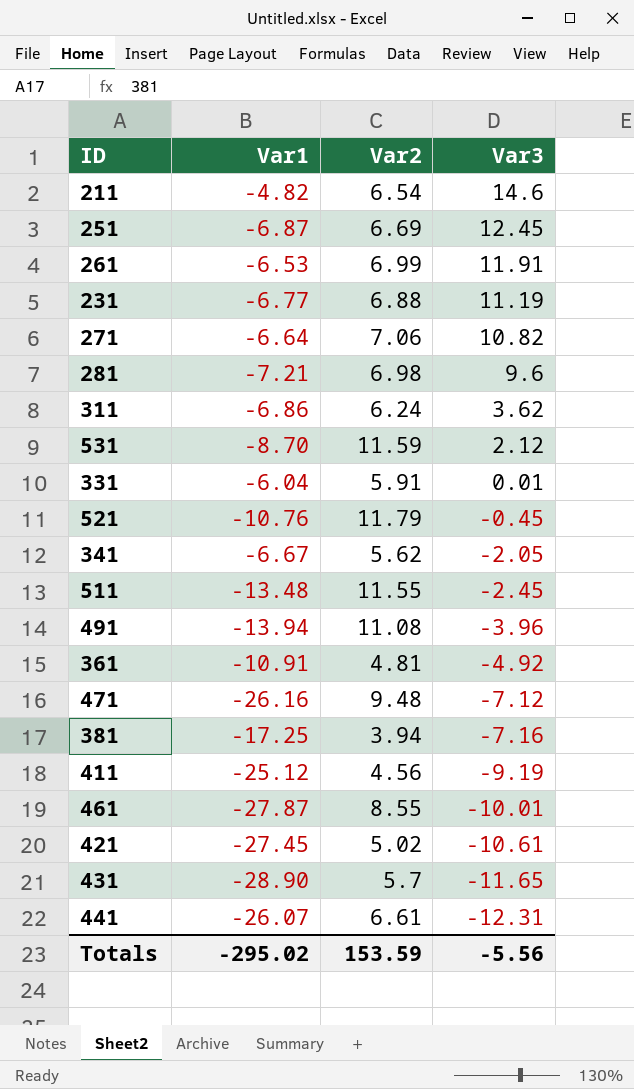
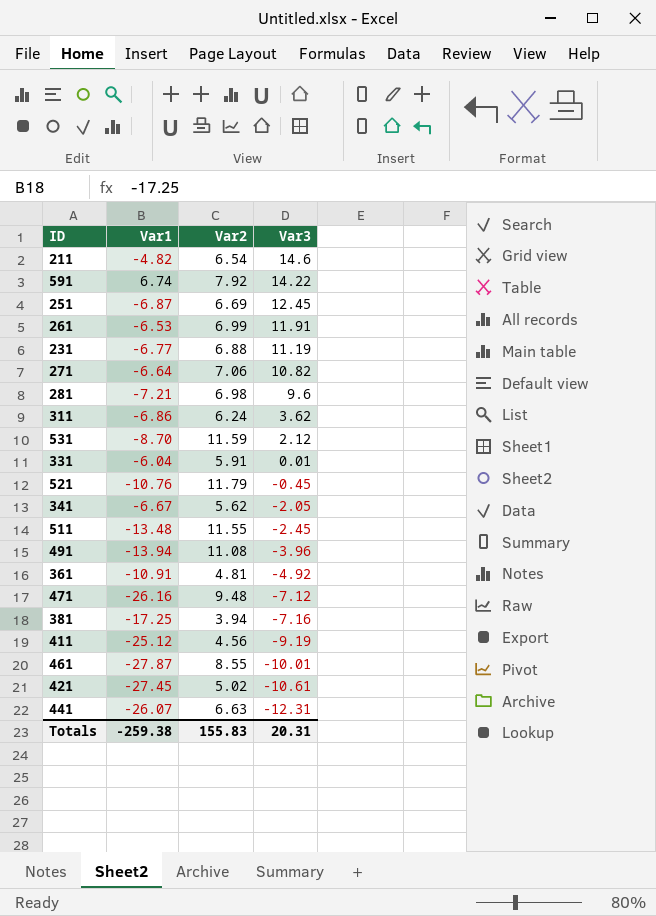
row 431: -28.90 | 5.7 | -11.65 -> none
row 591: none -> 6.74 | 7.92 | 14.22
441 | Var2: 6.61 -> 6.63
Totals | Var1: -295.02 -> -259.38
Totals | Var2: 153.59 -> 155.83
Totals | Var3: -5.56 -> 20.31

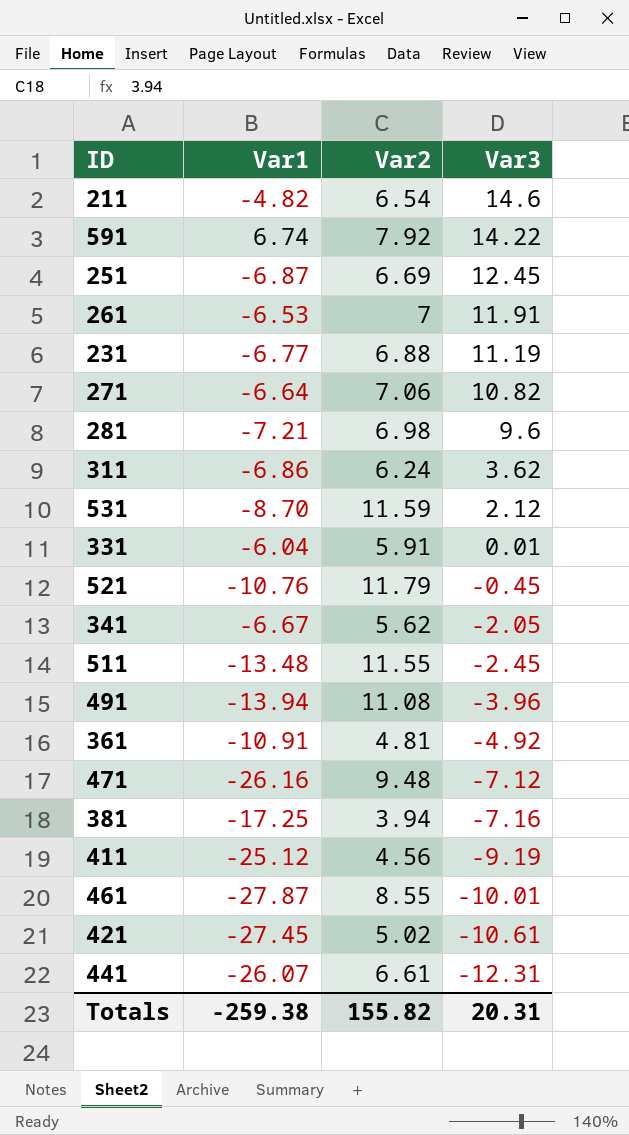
261 | Var2: 6.99 -> 7
441 | Var2: 6.63 -> 6.61
Totals | Var2: 155.83 -> 155.82

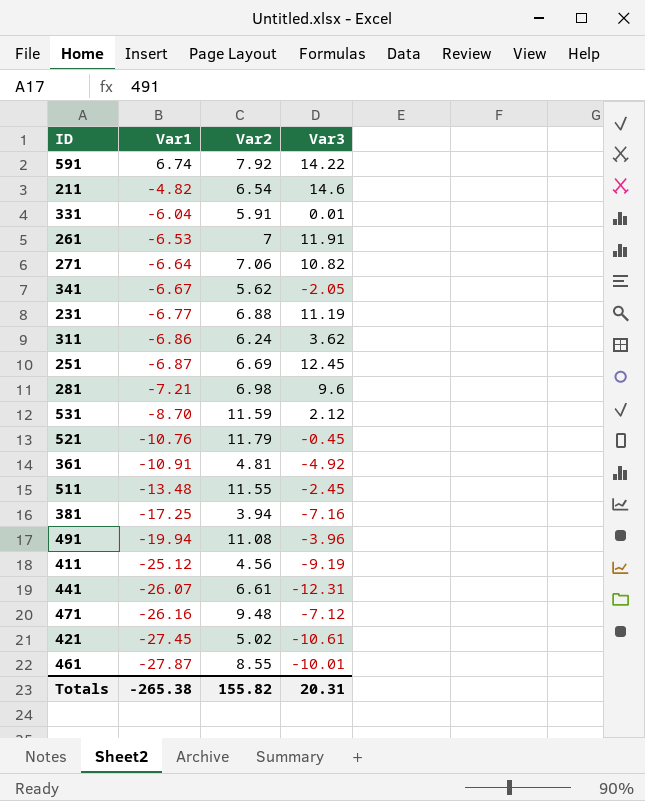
row order: Var3 descending -> Var1 descending
491 | Var1: -13.94 -> -19.94
Totals | Var1: -259.38 -> -265.38

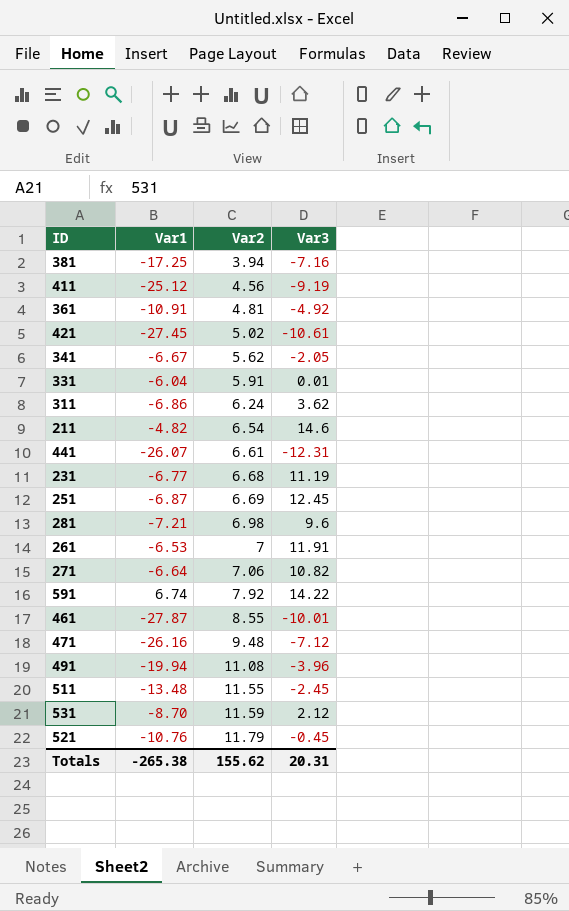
row order: Var1 descending -> Var2 ascending
231 | Var2: 6.88 -> 6.68
Totals | Var2: 155.82 -> 155.62

